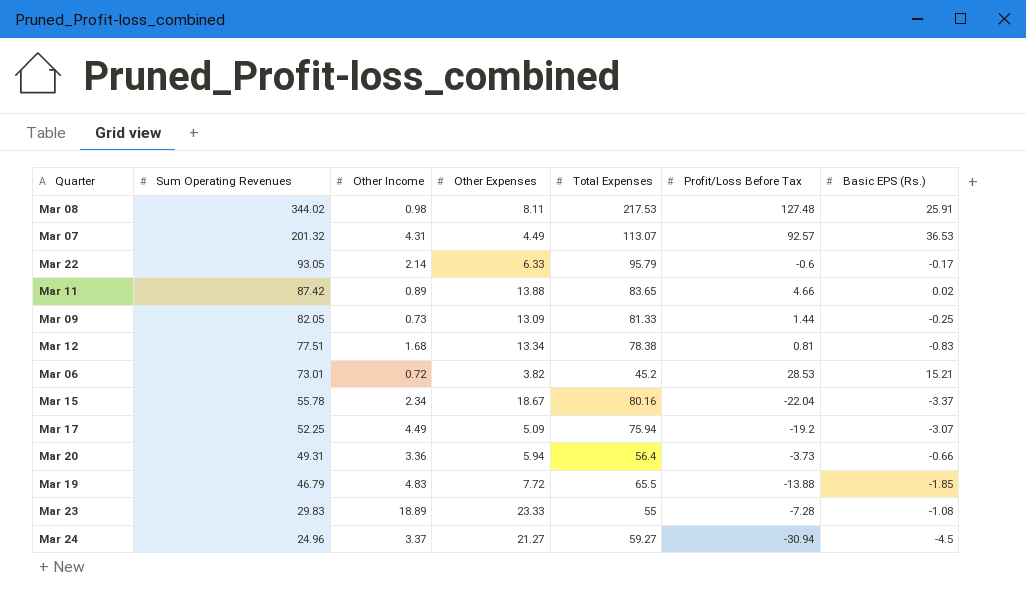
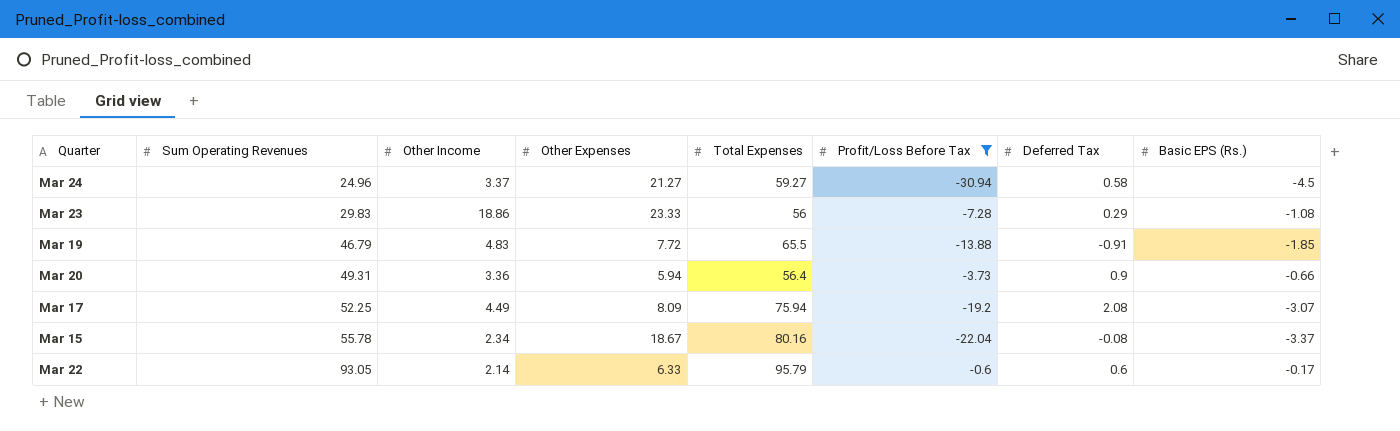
filter: none -> Profit/Loss Before Tax <= -0.6
row order: Sum Operating Revenues descending -> Sum Operating Revenues ascending
column Deferred Tax | position: none -> 7
Mar 23 | Other Income: 18.89 -> 18.86
Mar 23 | Total Expenses: 55 -> 56
Mar 17 | Other Expenses: 5.09 -> 8.09

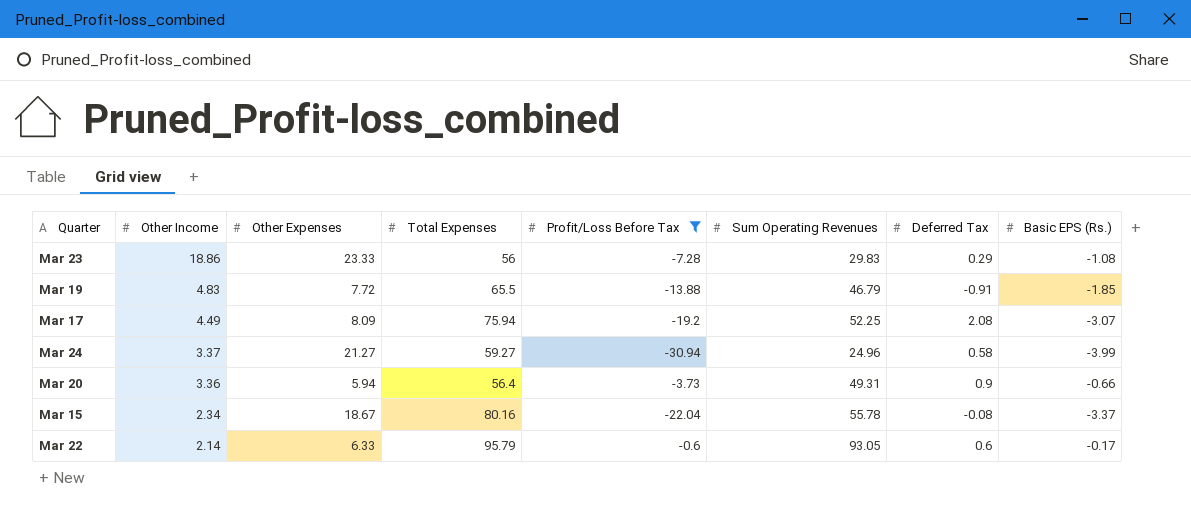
row order: Sum Operating Revenues ascending -> Other Income descending
column Sum Operating Revenues | position: 2 -> 6
Mar 24 | Basic EPS (Rs.): -4.5 -> -3.99

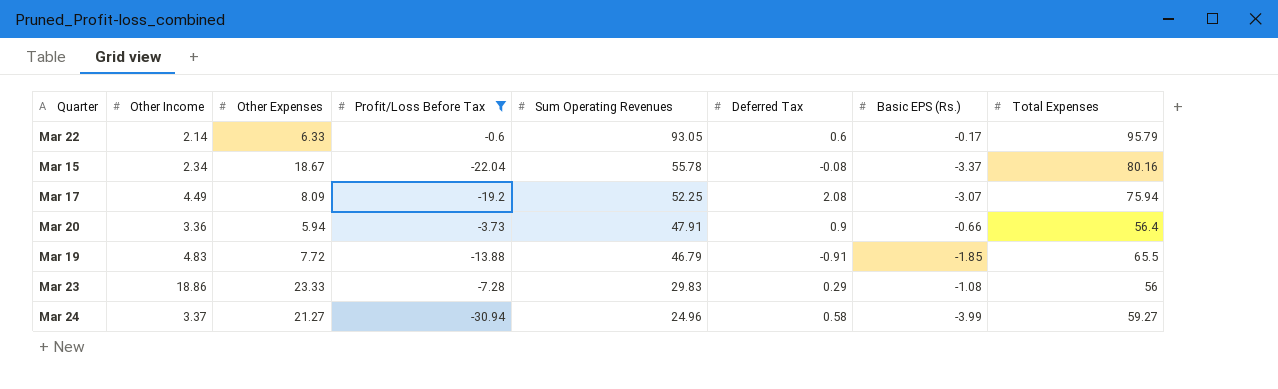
row order: Other Income descending -> Sum Operating Revenues descending
column Total Expenses | position: 4 -> 8
Mar 20 | Sum Operating Revenues: 49.31 -> 47.91

